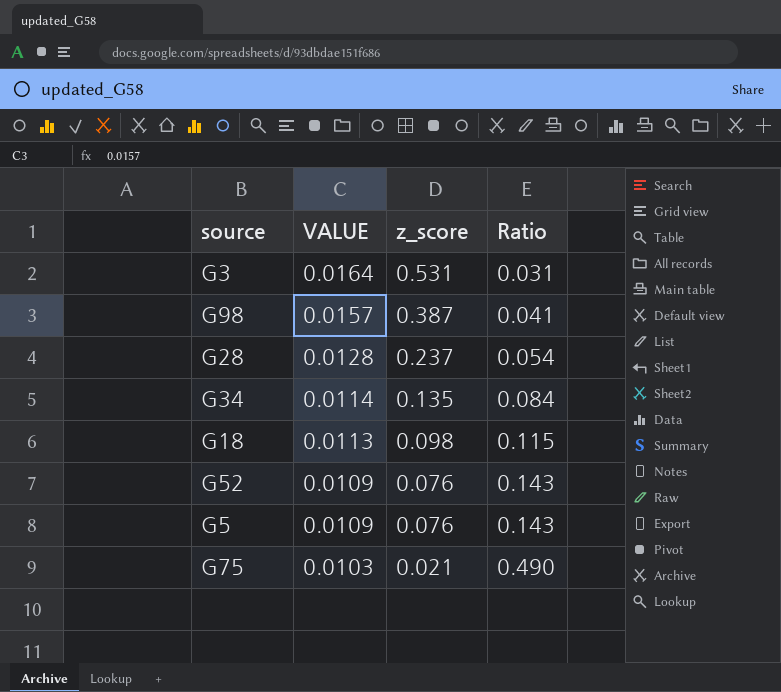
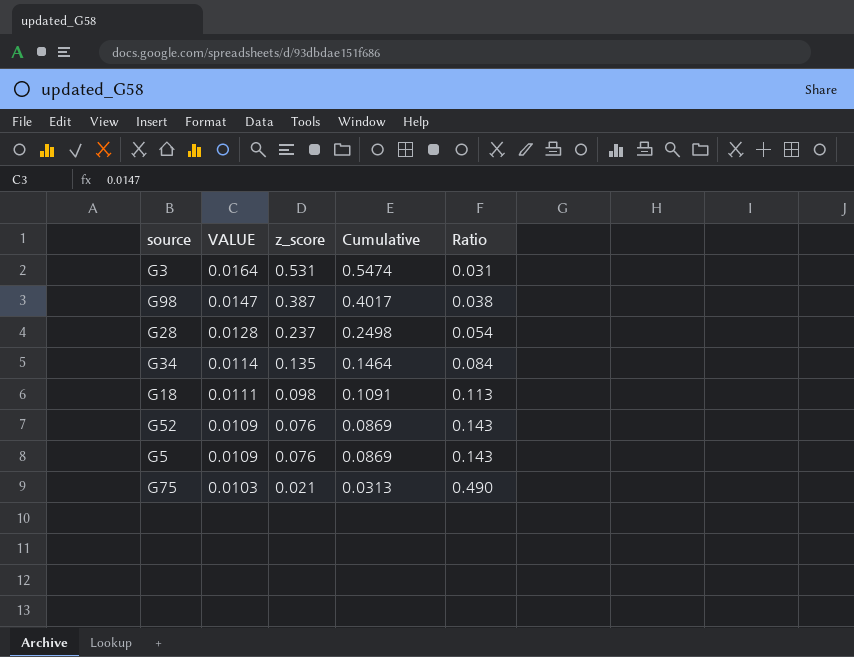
column Cumulative | formula: none -> [VALUE] + [z_score]
G98 | VALUE: 0.0157 -> 0.0147
G98 | Ratio: 0.041 -> 0.038
G18 | VALUE: 0.0113 -> 0.0111
G18 | Ratio: 0.115 -> 0.113

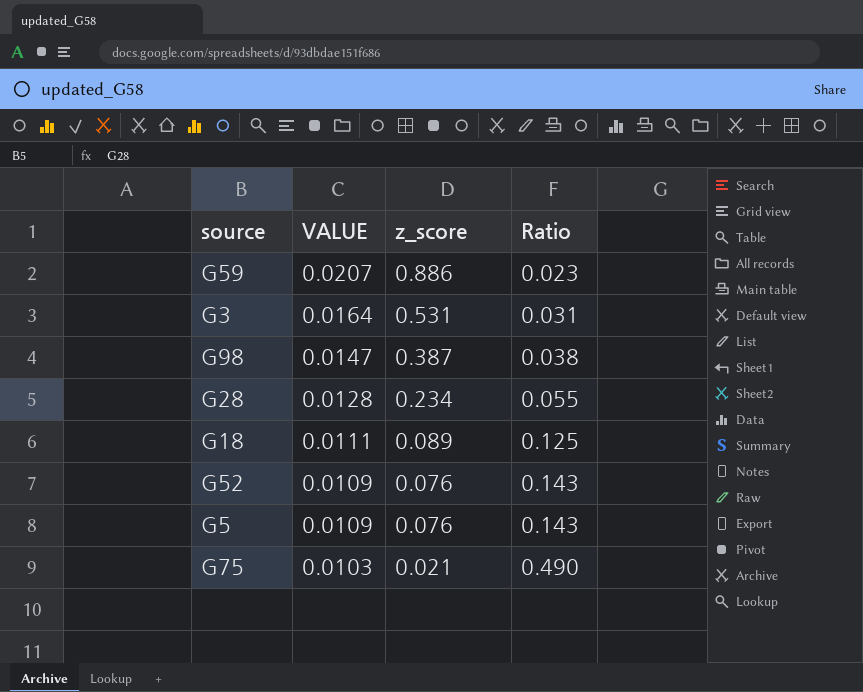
column Cumulative | formula: [VALUE] + [z_score] -> none
row G34: 0.0114 | 0.135 | 0.1464 | 0.084 -> none
row G59: none -> 0.0207 | 0.886 | 0.023
G28 | z_score: 0.237 -> 0.234
G28 | Ratio: 0.054 -> 0.055
G18 | z_score: 0.098 -> 0.089
G18 | Ratio: 0.113 -> 0.125

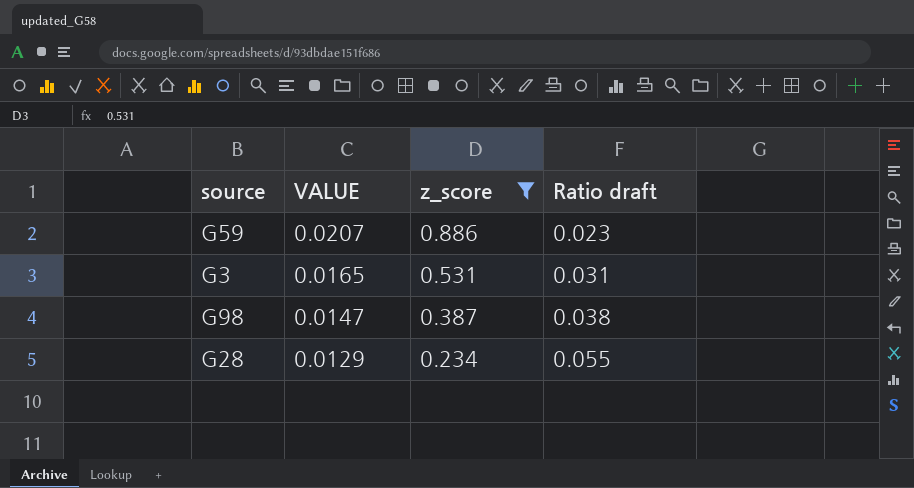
filter: none -> z_score >= 0.234
column name: Ratio -> Ratio draft
G3 | VALUE: 0.0164 -> 0.0165
G28 | VALUE: 0.0128 -> 0.0129

